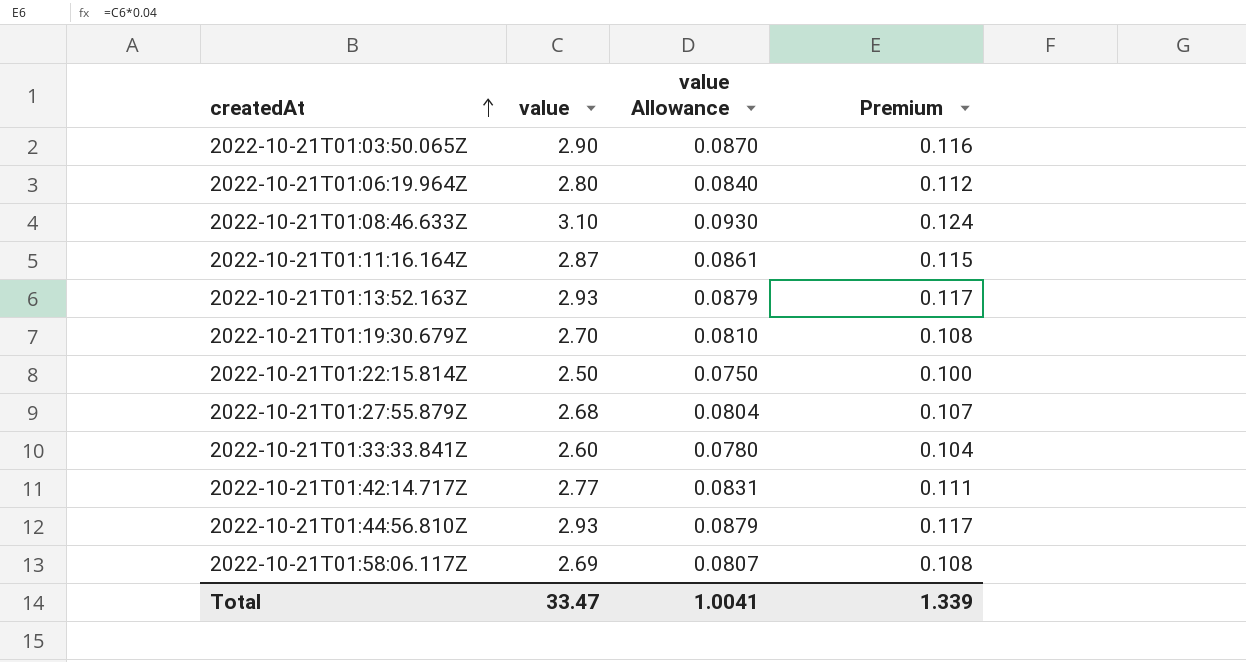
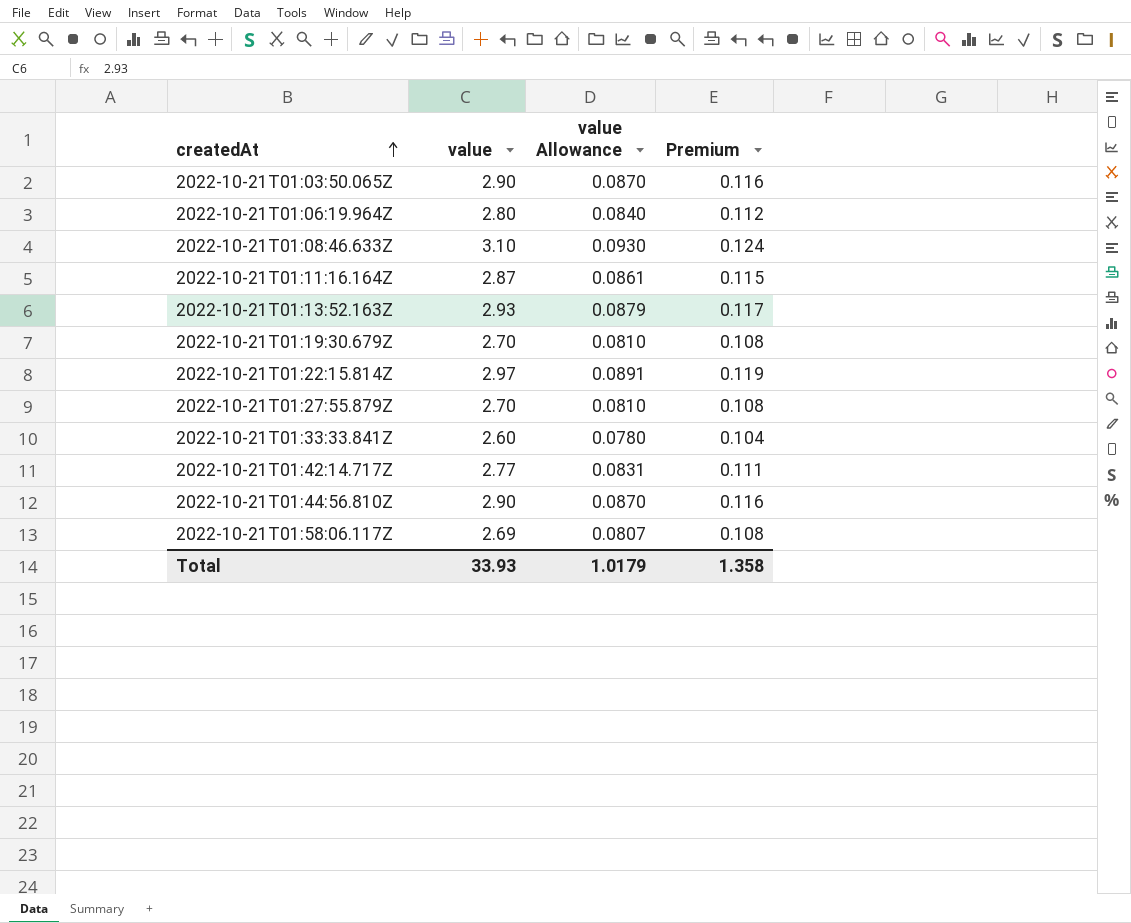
2022-10-21T01:22:15.814Z | value: 2.50 -> 2.97
2022-10-21T01:22:15.814Z | value Allowance: 0.0750 -> 0.0891
2022-10-21T01:22:15.814Z | Premium: 0.100 -> 0.119
2022-10-21T01:27:55.879Z | value: 2.68 -> 2.70
2022-10-21T01:27:55.879Z | value Allowance: 0.0804 -> 0.0810
2022-10-21T01:27:55.879Z | Premium: 0.107 -> 0.108
2022-10-21T01:44:56.810Z | value: 2.93 -> 2.90
2022-10-21T01:44:56.810Z | value Allowance: 0.0879 -> 0.0870
2022-10-21T01:44:56.810Z | Premium: 0.117 -> 0.116
Total | value: 33.47 -> 33.93
Total | value Allowance: 1.0041 -> 1.0179
Total | Premium: 1.339 -> 1.358

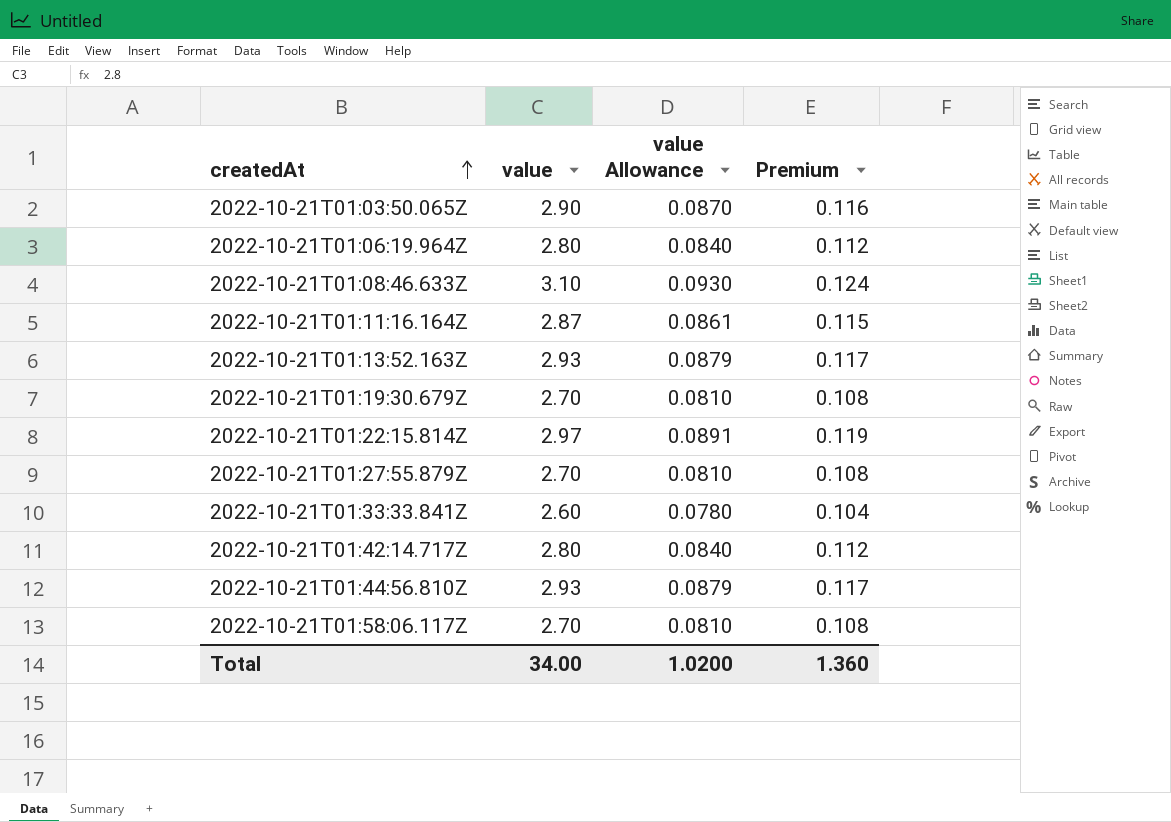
2022-10-21T01:42:14.717Z | value: 2.77 -> 2.80
2022-10-21T01:42:14.717Z | value Allowance: 0.0831 -> 0.0840
2022-10-21T01:42:14.717Z | Premium: 0.111 -> 0.112
2022-10-21T01:44:56.810Z | value: 2.90 -> 2.93
2022-10-21T01:44:56.810Z | value Allowance: 0.0870 -> 0.0879
2022-10-21T01:44:56.810Z | Premium: 0.116 -> 0.117
2022-10-21T01:58:06.117Z | value: 2.69 -> 2.70
2022-10-21T01:58:06.117Z | value Allowance: 0.0807 -> 0.0810
Total | value: 33.93 -> 34.00
Total | value Allowance: 1.0179 -> 1.0200
Total | Premium: 1.358 -> 1.360

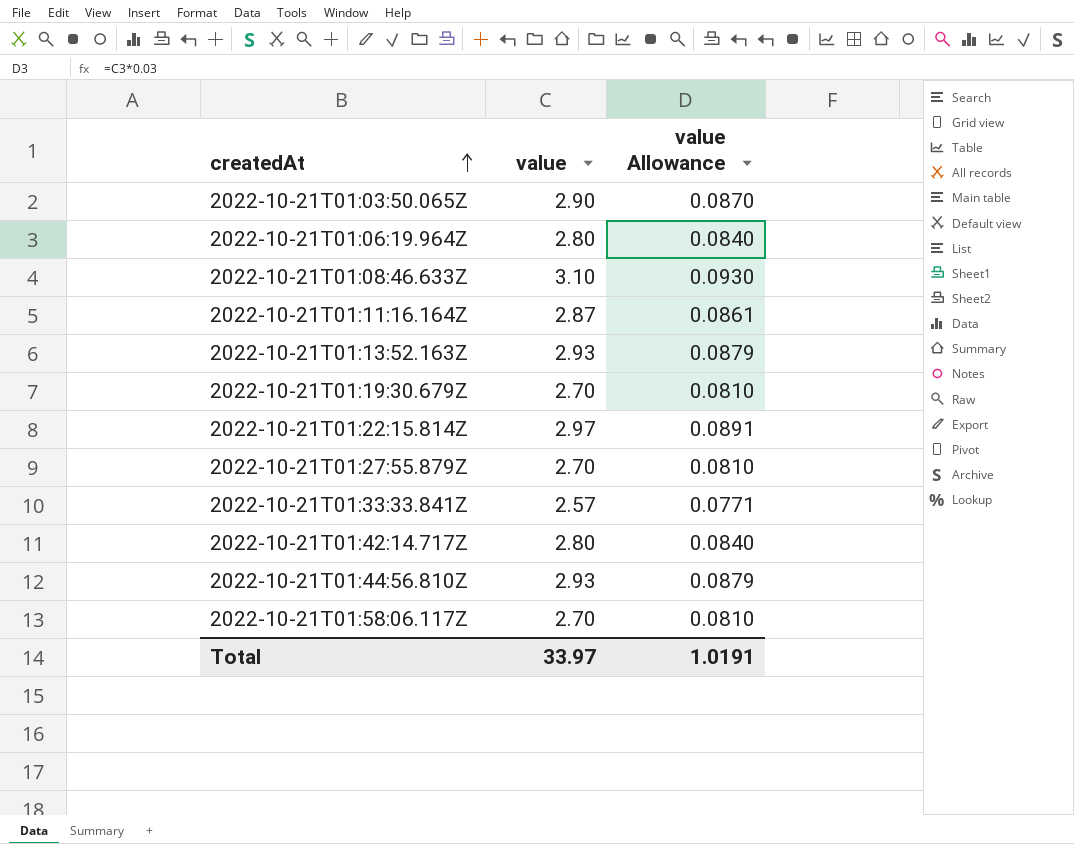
column Premium | formula: [value] * 0.04 -> none
2022-10-21T01:33:33.841Z | value: 2.60 -> 2.57
2022-10-21T01:33:33.841Z | value Allowance: 0.0780 -> 0.0771
Total | value: 34.00 -> 33.97
Total | value Allowance: 1.0200 -> 1.0191

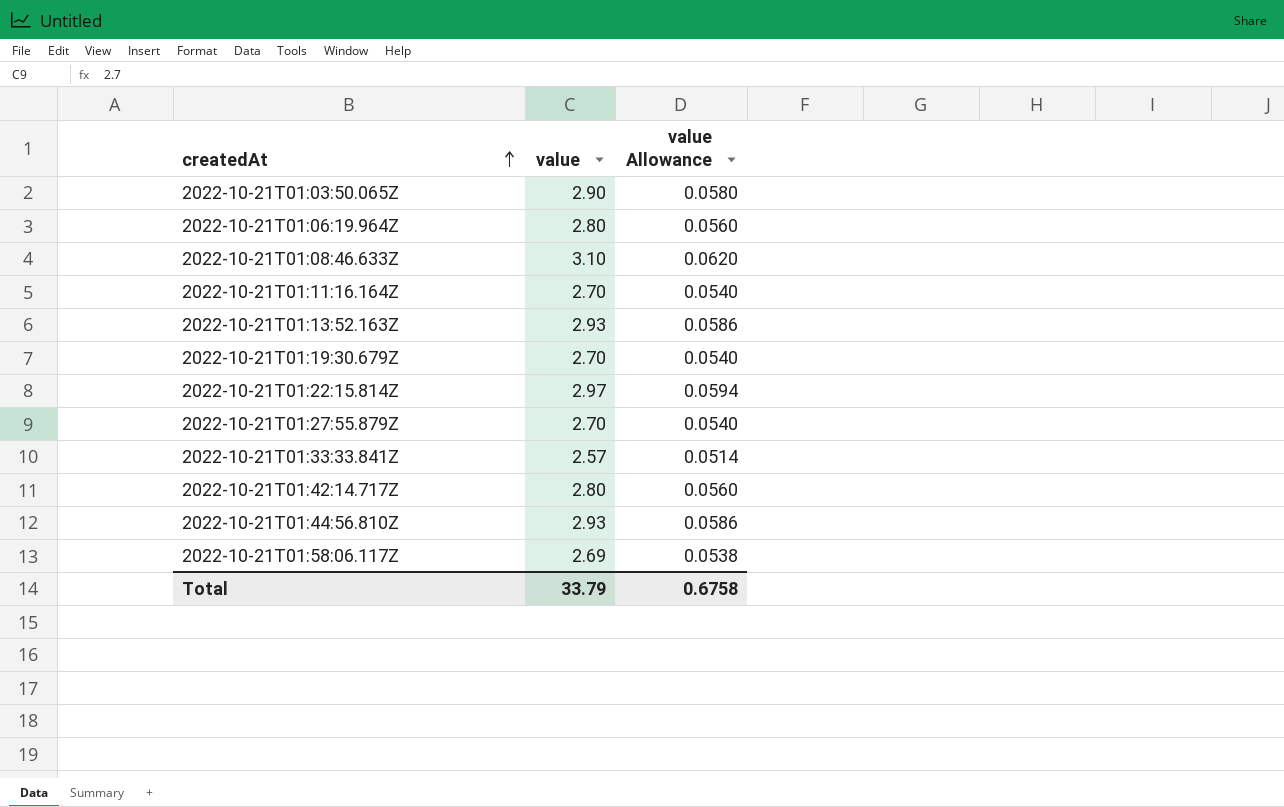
column value Allowance | formula: [value] * 0.03 -> [value] * 0.02
2022-10-21T01:11:16.164Z | value: 2.87 -> 2.70
2022-10-21T01:58:06.117Z | value: 2.70 -> 2.69
Total | value: 33.97 -> 33.79
Total | value Allowance: 1.0191 -> 0.6758

